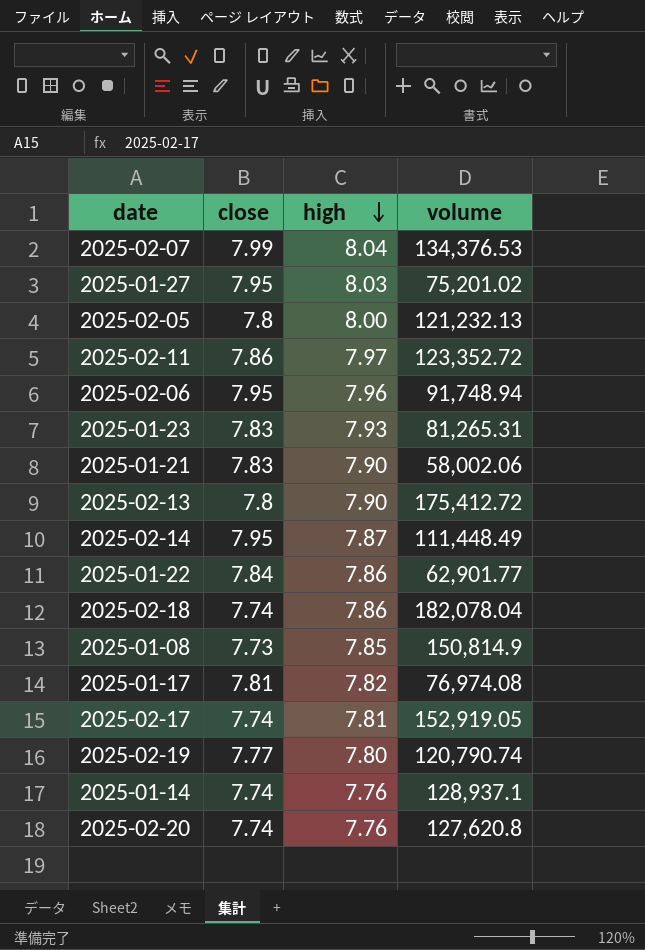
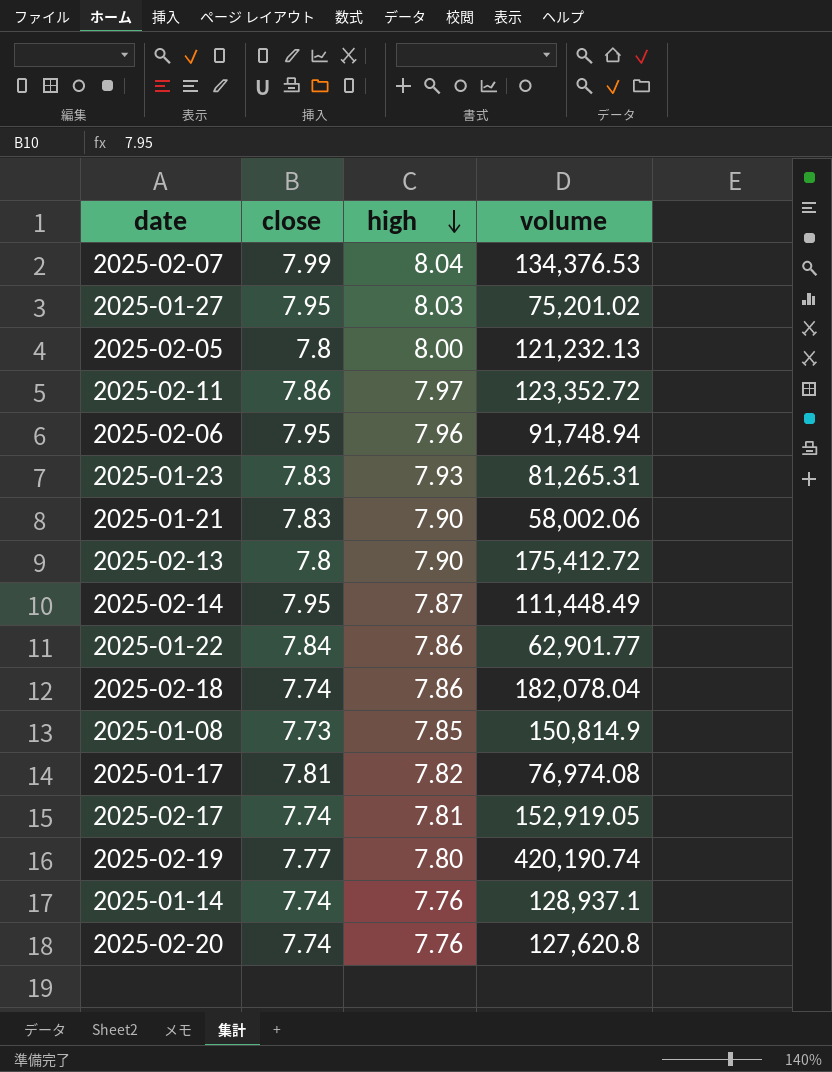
2025-02-19 | volume: 120,790.74 -> 420,190.74

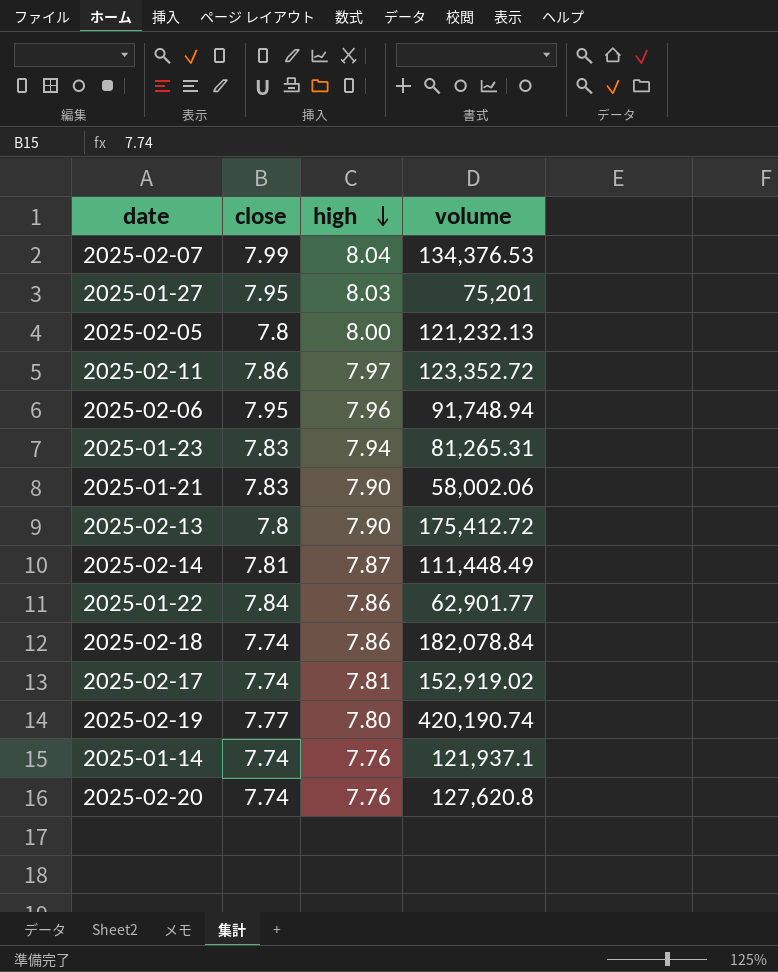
row 2025-01-08: 7.73 | 7.85 | 150,814.9 -> none
row 2025-01-17: 7.81 | 7.82 | 76,974.08 -> none
2025-01-27 | volume: 75,201.02 -> 75,201
2025-01-23 | high: 7.93 -> 7.94
2025-02-14 | close: 7.95 -> 7.81
2025-02-18 | volume: 182,078.04 -> 182,078.84
2025-02-17 | volume: 152,919.05 -> 152,919.02
2025-01-14 | volume: 128,937.1 -> 121,937.1

